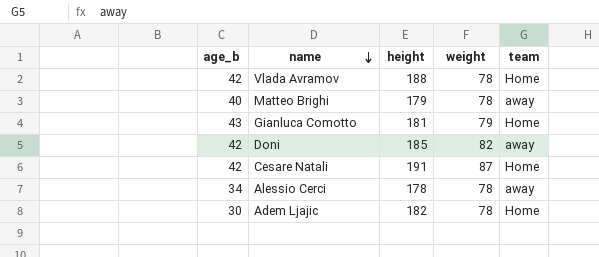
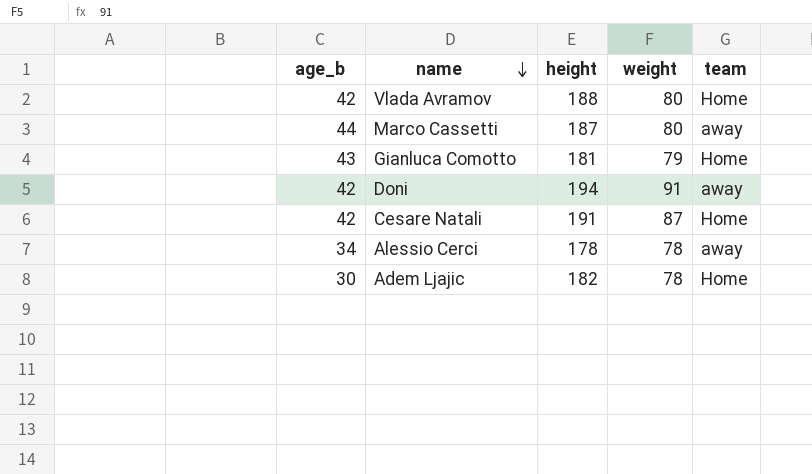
row Matteo Brighi: 40 | 179 | 78 | away -> none
Vlada Avramov | weight: 78 -> 80
row Marco Cassetti: none -> 44 | 187 | 80 | away
Doni | height: 185 -> 194
Doni | weight: 82 -> 91

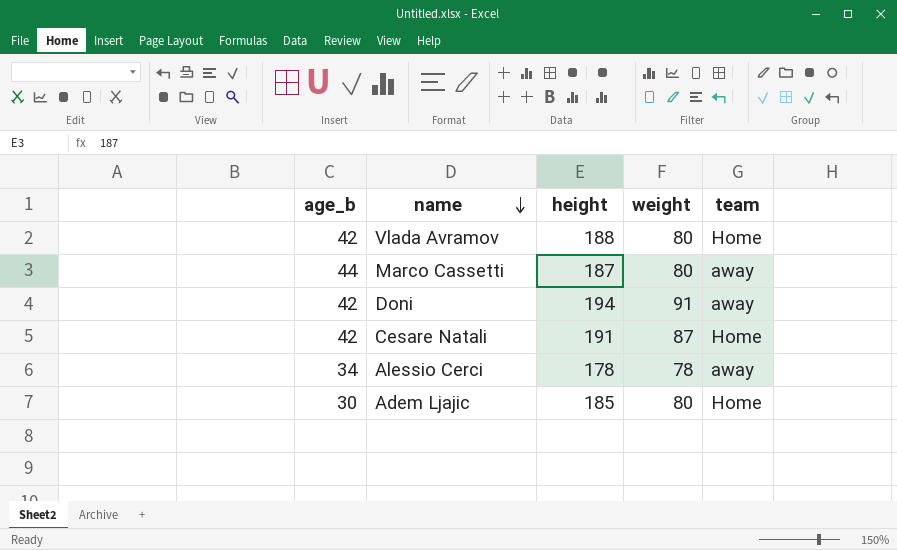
row Gianluca Comotto: 43 | 181 | 79 | Home -> none
Adem Ljajic | height: 182 -> 185
Adem Ljajic | weight: 78 -> 80

